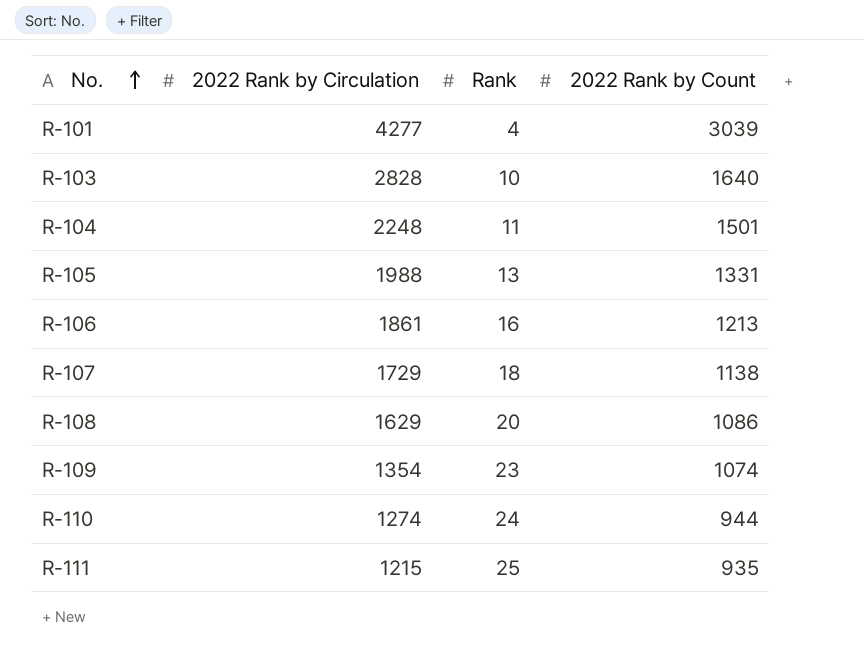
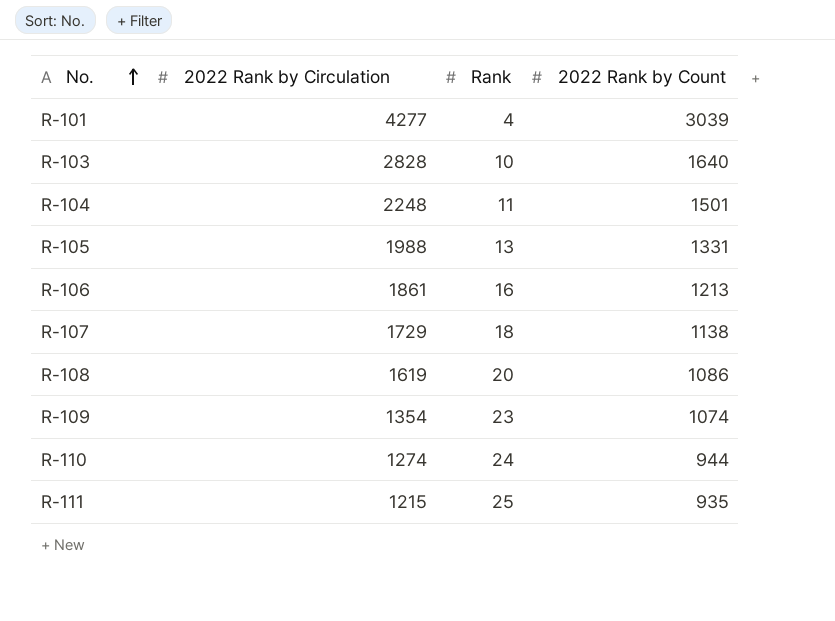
R-108 | 2022 Rank by Circulation: 1629 -> 1619

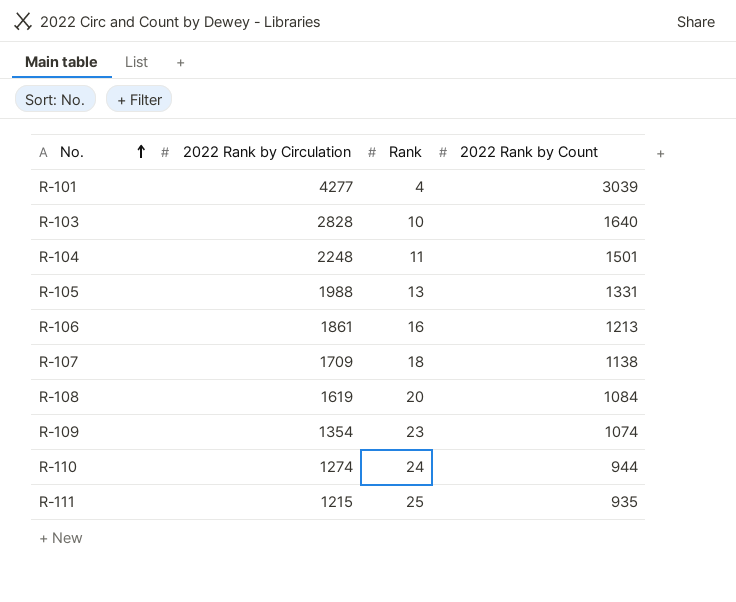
R-107 | 2022 Rank by Circulation: 1729 -> 1709
R-108 | 2022 Rank by Count: 1086 -> 1084

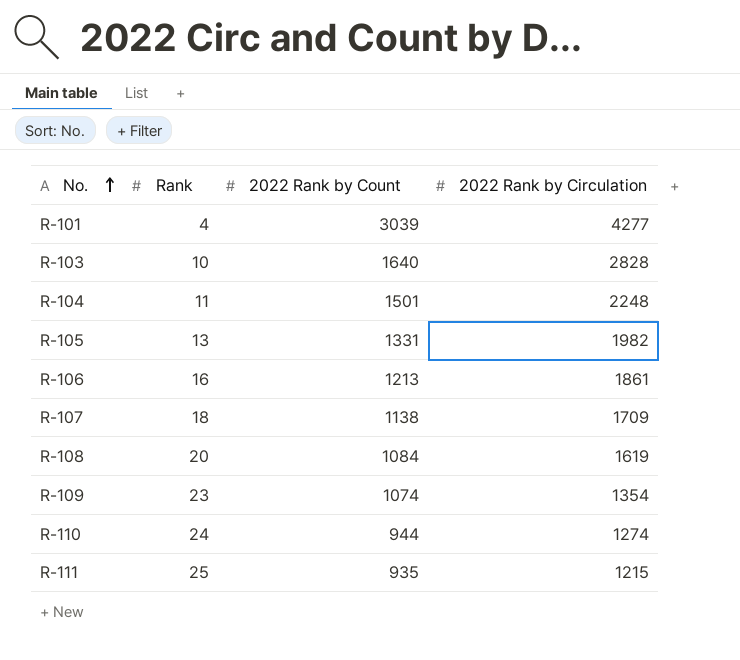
column 2022 Rank by Circulation | position: 2 -> 4
R-105 | 2022 Rank by Circulation: 1988 -> 1982

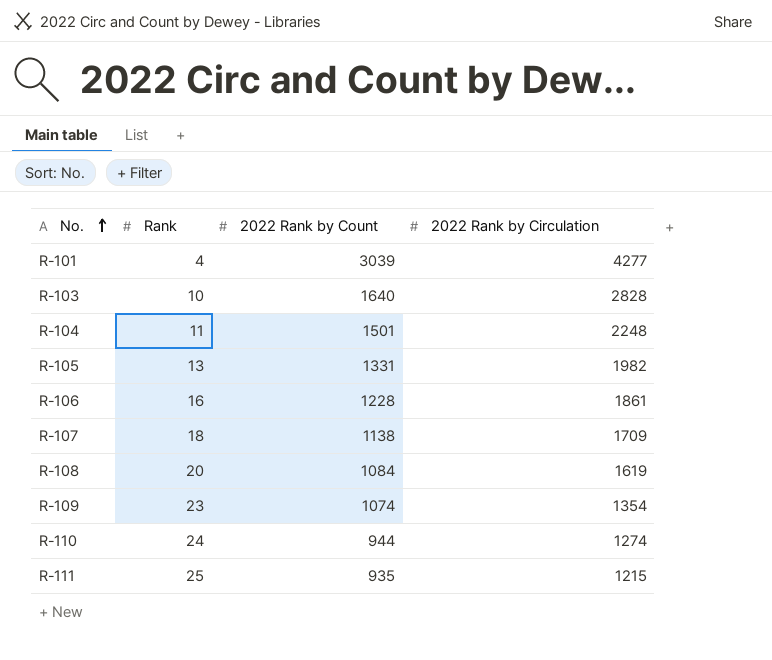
R-106 | 2022 Rank by Count: 1213 -> 1228

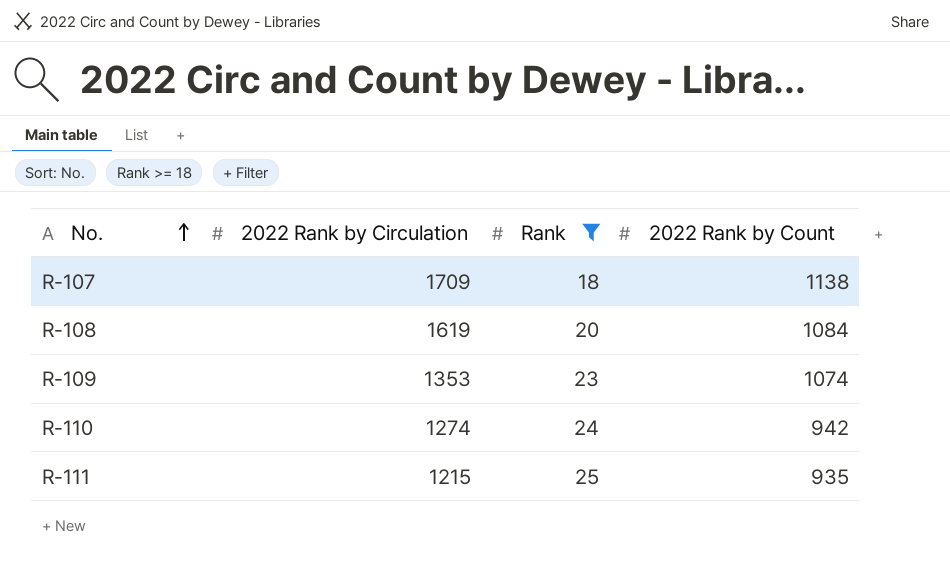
filter: none -> Rank >= 18
column 2022 Rank by Circulation | position: 4 -> 2
R-109 | 2022 Rank by Circulation: 1354 -> 1353
R-110 | 2022 Rank by Count: 944 -> 942

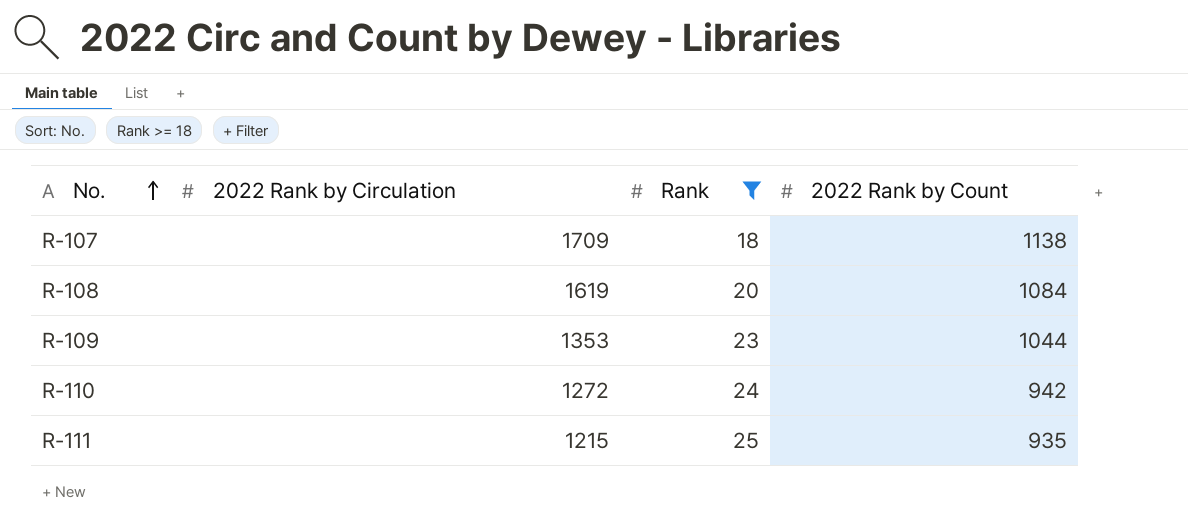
R-109 | 2022 Rank by Count: 1074 -> 1044
R-110 | 2022 Rank by Circulation: 1274 -> 1272

